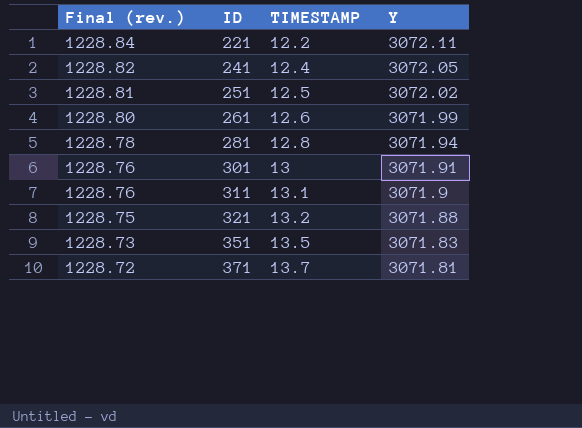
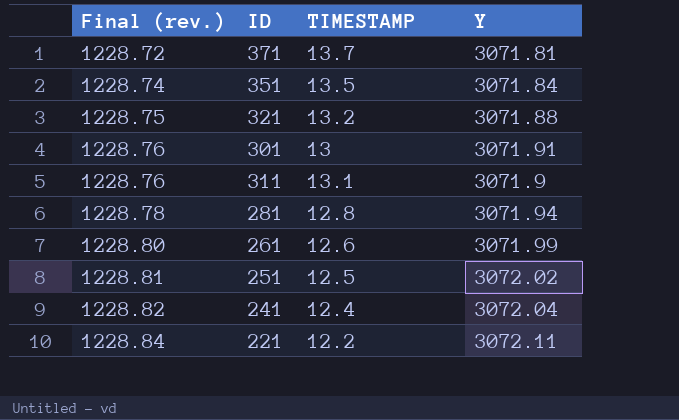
row order: Final (rev.) descending -> Final (rev.) ascending
351 | Final (rev.): 1228.73 -> 1228.74
351 | Y: 3071.83 -> 3071.84
241 | Y: 3072.05 -> 3072.04

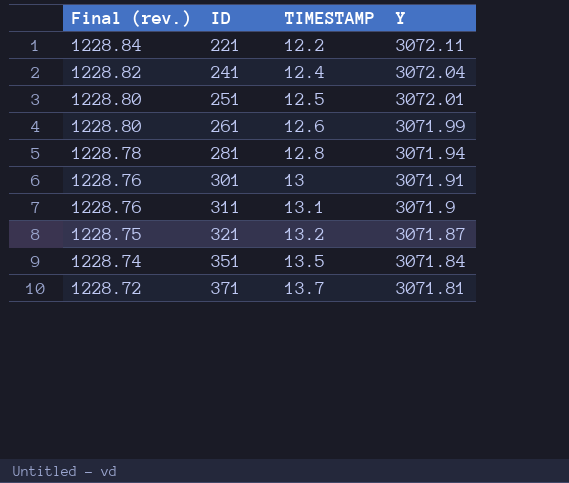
row order: Final (rev.) ascending -> Final (rev.) descending
251 | Final (rev.): 1228.81 -> 1228.80
251 | Y: 3072.02 -> 3072.01
321 | Y: 3071.88 -> 3071.87

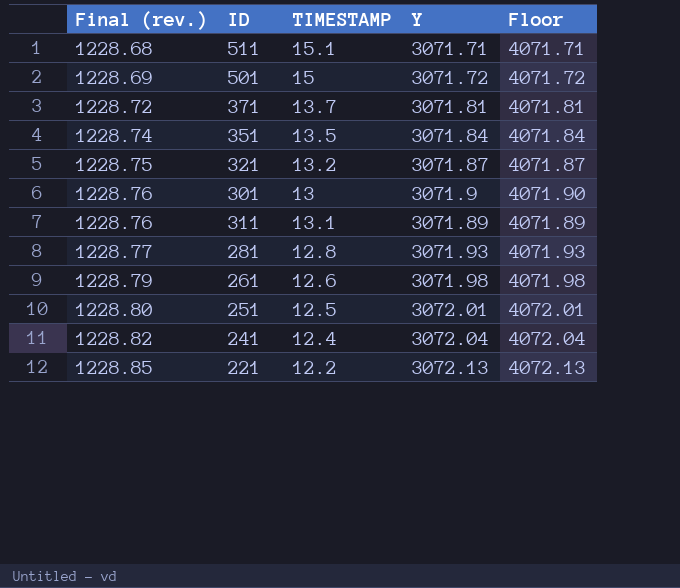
row order: Final (rev.) descending -> Final (rev.) ascending
column Floor | formula: none -> [Y] + 1000
row 511: none -> 1228.68 | 15.1 | 3071.71 | 4071.71
row 501: none -> 1228.69 | 15 | 3071.72 | 4071.72
301 | Y: 3071.91 -> 3071.9
311 | Y: 3071.9 -> 3071.89
281 | Final (rev.): 1228.78 -> 1228.77
281 | Y: 3071.94 -> 3071.93
261 | Final (rev.): 1228.80 -> 1228.79
261 | Y: 3071.99 -> 3071.98
221 | Final (rev.): 1228.84 -> 1228.85
221 | Y: 3072.11 -> 3072.13

